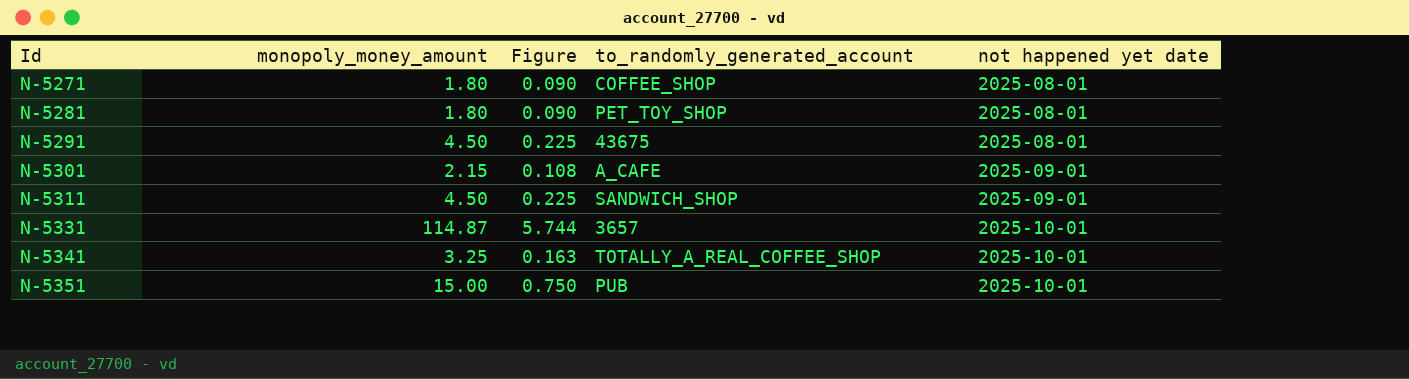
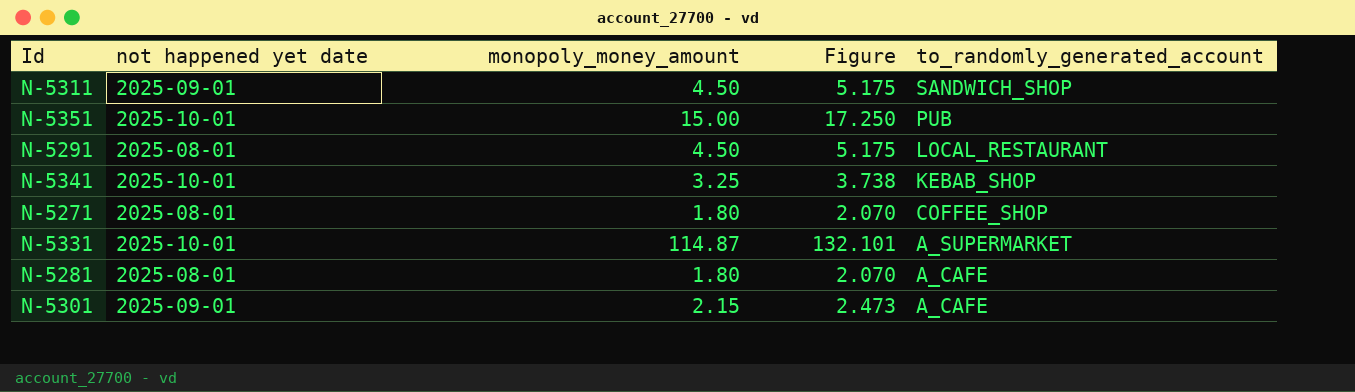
row order: Id ascending -> to_randomly_generated_account descending
column not happened yet date | position: 5 -> 2
column Figure | formula: [monopoly_money_amount] * 0.05 -> [monopoly_money_amount] * 1.15
N-5291 | to_randomly_generated_account: 43675 -> LOCAL_RESTAURANT
N-5341 | to_randomly_generated_account: TOTALLY_A_REAL_COFFEE_SHOP -> KEBAB_SHOP
N-5331 | to_randomly_generated_account: 3657 -> A_SUPERMARKET
N-5281 | to_randomly_generated_account: PET_TOY_SHOP -> A_CAFE

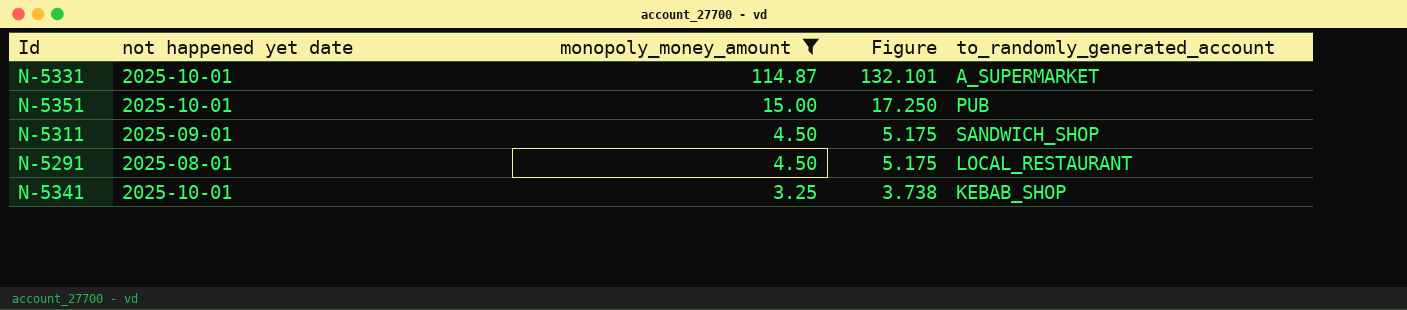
filter: none -> monopoly_money_amount >= 3.25
row order: to_randomly_generated_account descending -> monopoly_money_amount descending

